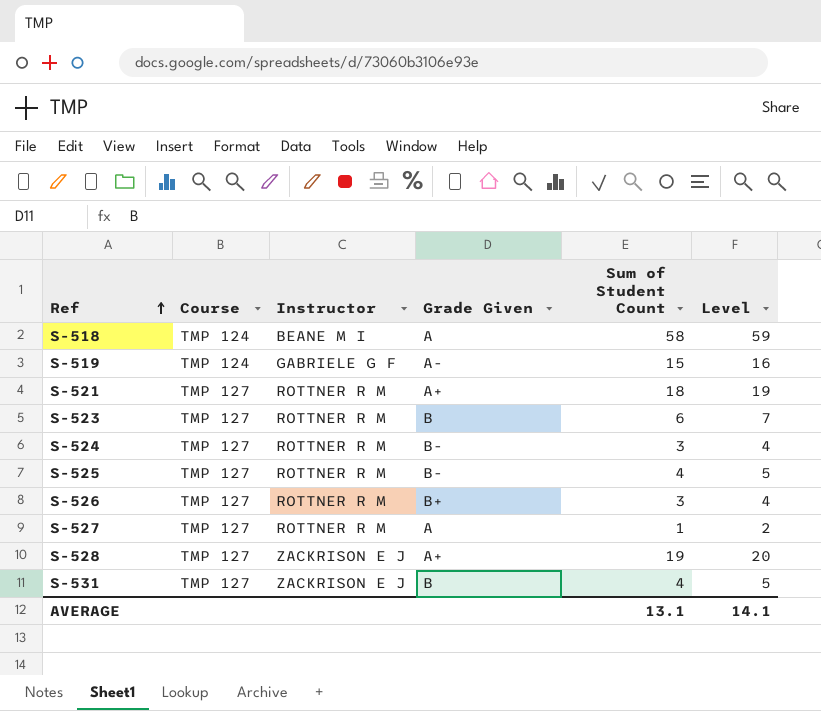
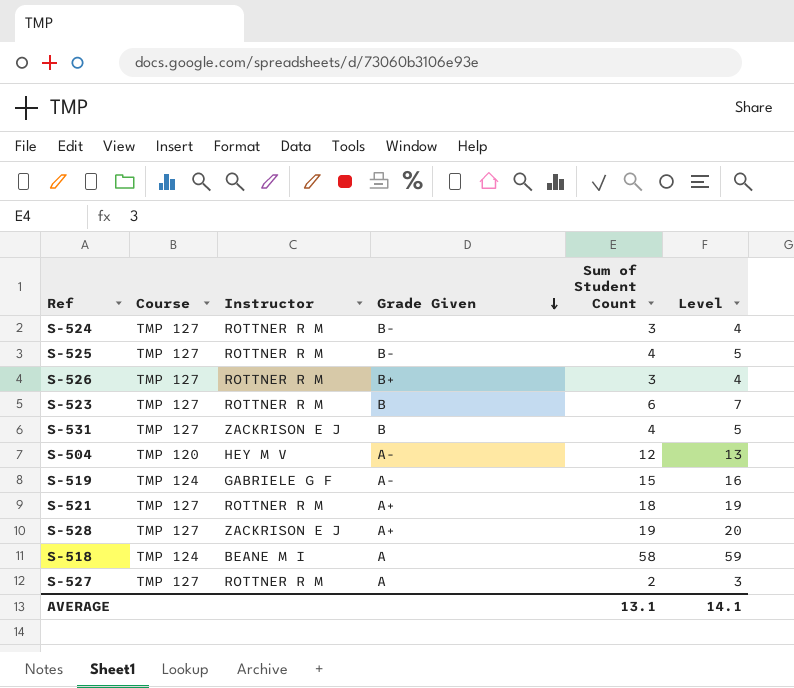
row order: Ref ascending -> Grade Given descending
row S-504: none -> TMP 120 | HEY M V | A- | 12 | 13
S-527 | Sum of Student Count: 1 -> 2
S-527 | Level: 2 -> 3

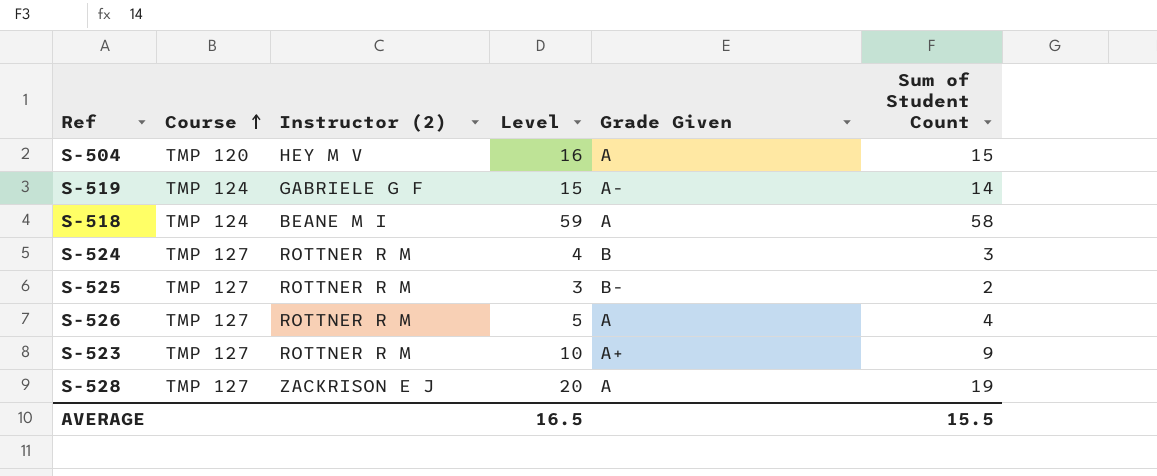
row order: Grade Given descending -> Course ascending
column name: Instructor -> Instructor (2)
column Level | position: 6 -> 4
row S-531: TMP 127 | ZACKRISON E J | B | 4 | 5 -> none
row S-521: TMP 127 | ROTTNER R M | A+ | 18 | 19 -> none
row S-527: TMP 127 | ROTTNER R M | A | 2 | 3 -> none
S-504 | Level: 13 -> 16
S-504 | Grade Given: A- -> A
S-504 | Sum of Student Count: 12 -> 15
S-519 | Level: 16 -> 15
S-519 | Sum of Student Count: 15 -> 14
S-524 | Grade Given: B- -> B
S-525 | Level: 5 -> 3
S-525 | Sum of Student Count: 4 -> 2
S-526 | Level: 4 -> 5
S-526 | Grade Given: B+ -> A
S-526 | Sum of Student Count: 3 -> 4
S-523 | Level: 7 -> 10
S-523 | Grade Given: B -> A+
S-523 | Sum of Student Count: 6 -> 9
S-528 | Grade Given: A+ -> A
AVERAGE | Level: 14.1 -> 16.5
AVERAGE | Sum of Student Count: 13.1 -> 15.5

